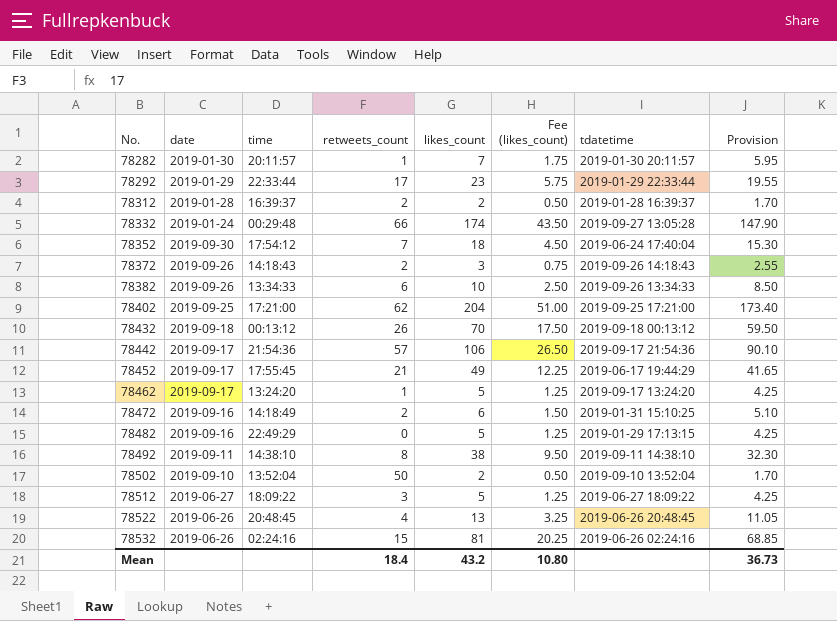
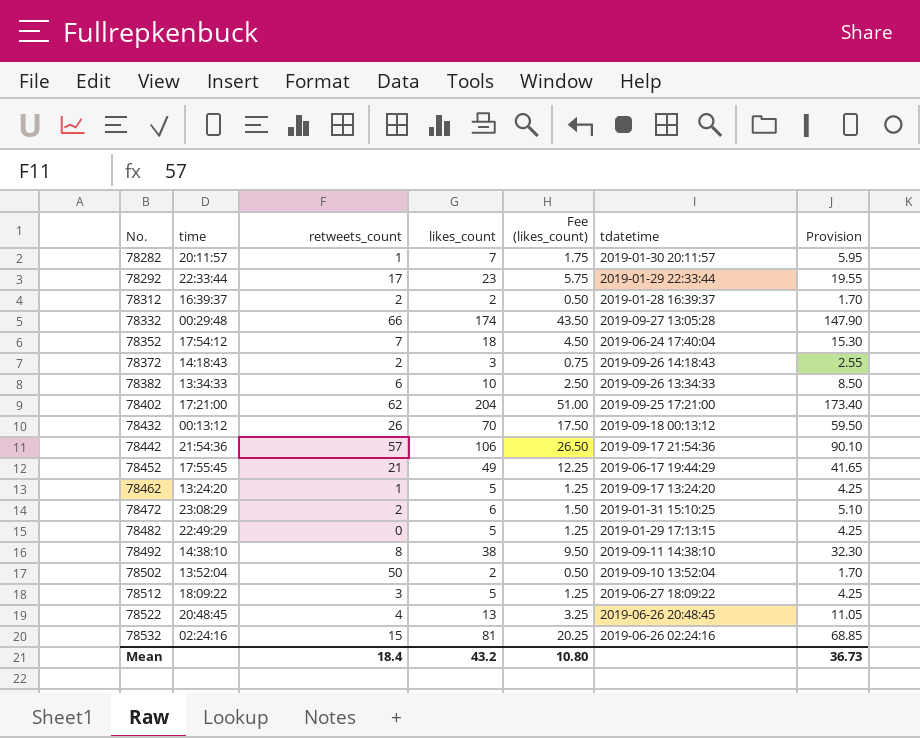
column date | position: 2 -> none
78472 | time: 14:18:49 -> 23:08:29

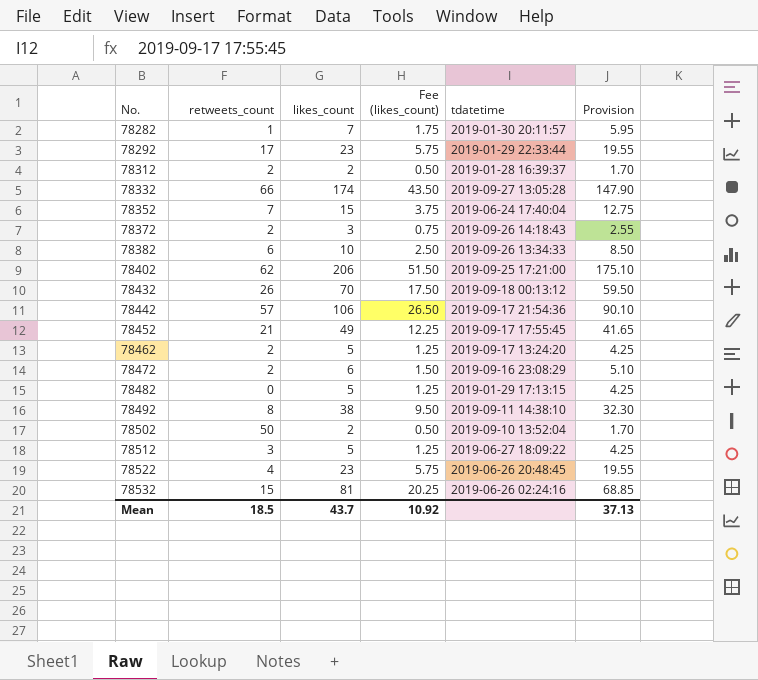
column time | position: 2 -> none
78352 | likes_count: 18 -> 15
78352 | Fee (likes_count): 4.50 -> 3.75
78352 | Provision: 15.30 -> 12.75
78402 | likes_count: 204 -> 206
78402 | Fee (likes_count): 51.00 -> 51.50
78402 | Provision: 173.40 -> 175.10
78452 | tdatetime: 2019-06-17 19:44:29 -> 2019-09-17 17:55:45
78462 | retweets_count: 1 -> 2
78472 | tdatetime: 2019-01-31 15:10:25 -> 2019-09-16 23:08:29
78522 | likes_count: 13 -> 23
78522 | Fee (likes_count): 3.25 -> 5.75
78522 | Provision: 11.05 -> 19.55
Mean | retweets_count: 18.4 -> 18.5
Mean | likes_count: 43.2 -> 43.7
Mean | Fee (likes_count): 10.80 -> 10.92
Mean | Provision: 36.73 -> 37.13

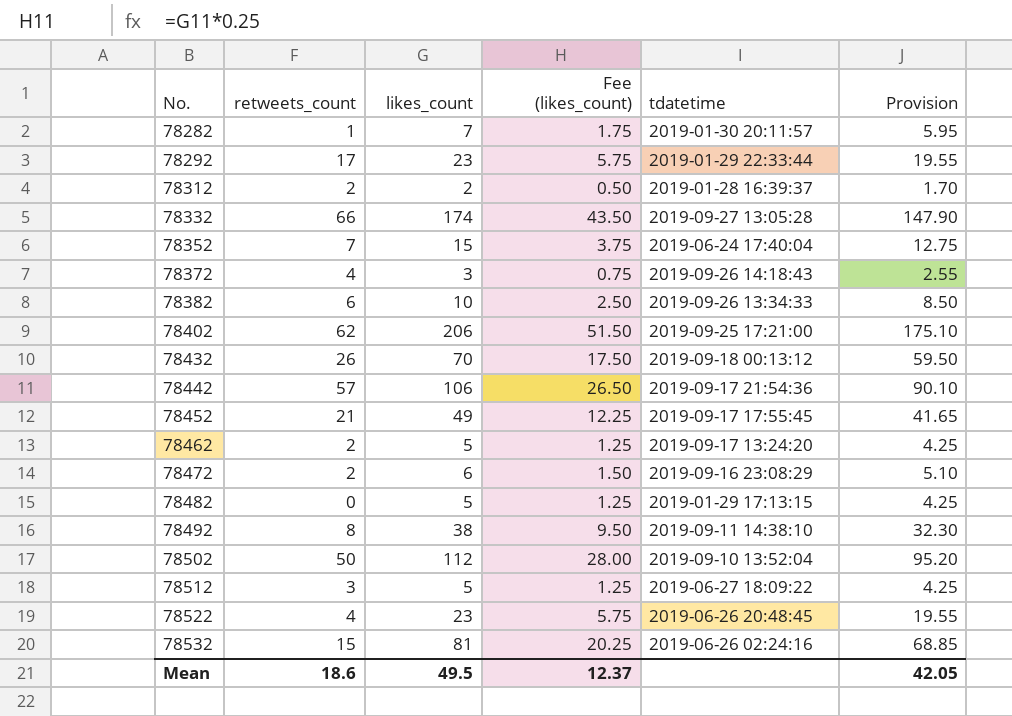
78372 | retweets_count: 2 -> 4
78502 | likes_count: 2 -> 112
78502 | Fee (likes_count): 0.50 -> 28.00
78502 | Provision: 1.70 -> 95.20
Mean | retweets_count: 18.5 -> 18.6
Mean | likes_count: 43.7 -> 49.5
Mean | Fee (likes_count): 10.92 -> 12.37
Mean | Provision: 37.13 -> 42.05

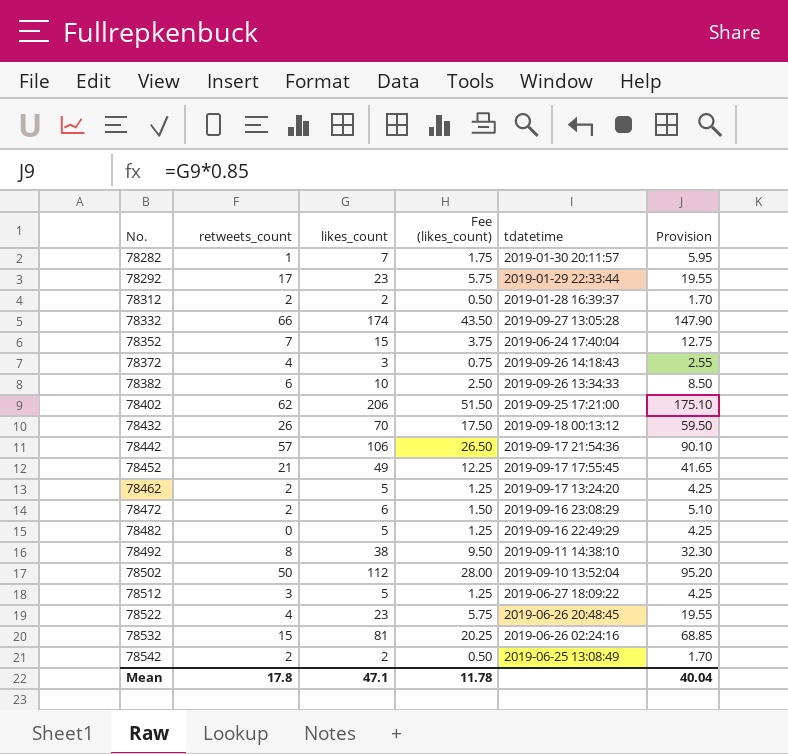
78482 | tdatetime: 2019-01-29 17:13:15 -> 2019-09-16 22:49:29
row 78542: none -> 2 | 2 | 0.50 | 2019-06-25 13:08:49 | 1.70
Mean | retweets_count: 18.6 -> 17.8
Mean | likes_count: 49.5 -> 47.1
Mean | Fee (likes_count): 12.37 -> 11.78
Mean | Provision: 42.05 -> 40.04

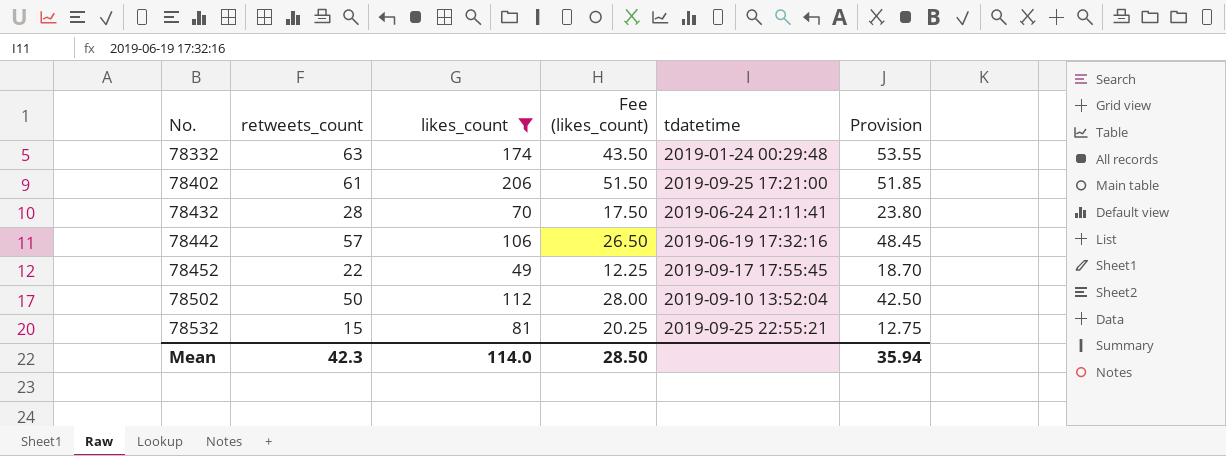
filter: none -> likes_count >= 49
column Provision | formula: [likes_count] * 0.85 -> [retweets_count] * 0.85
78332 | retweets_count: 66 -> 63
78332 | tdatetime: 2019-09-27 13:05:28 -> 2019-01-24 00:29:48
78402 | retweets_count: 62 -> 61
78432 | retweets_count: 26 -> 28
78432 | tdatetime: 2019-09-18 00:13:12 -> 2019-06-24 21:11:41
78442 | tdatetime: 2019-09-17 21:54:36 -> 2019-06-19 17:32:16
78452 | retweets_count: 21 -> 22
78532 | tdatetime: 2019-06-26 02:24:16 -> 2019-09-25 22:55:21
Mean | retweets_count: 17.8 -> 42.3
Mean | likes_count: 47.1 -> 114.0
Mean | Fee (likes_count): 11.78 -> 28.50
Mean | Provision: 40.04 -> 35.94

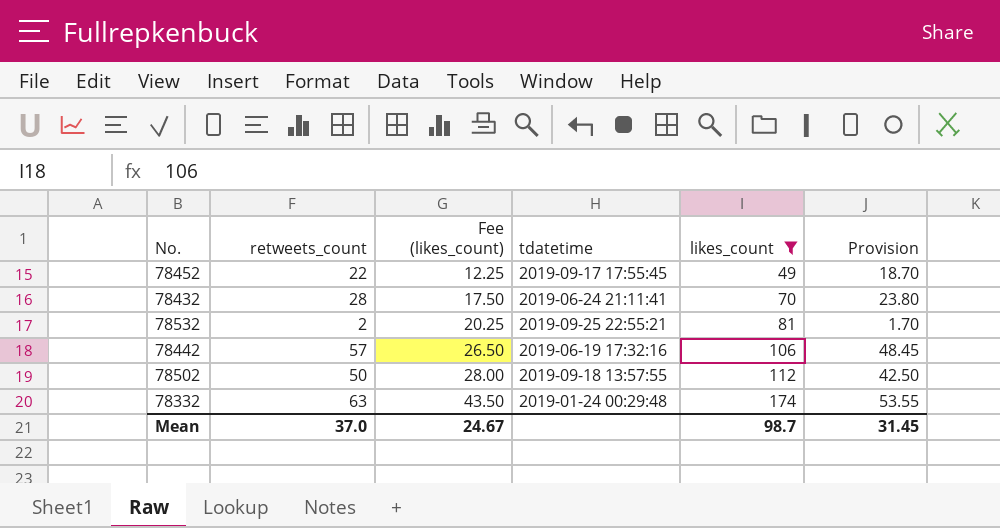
row order: No. ascending -> Fee (likes_count) ascending
column likes_count | position: 3 -> 5
row 78402: 61 | 206 | 51.50 | 2019-09-25 17:21:00 | 51.85 -> none
78532 | retweets_count: 15 -> 2
78532 | Provision: 12.75 -> 1.70
78502 | tdatetime: 2019-09-10 13:52:04 -> 2019-09-18 13:57:55
Mean | retweets_count: 42.3 -> 37.0
Mean | Fee (likes_count): 28.50 -> 24.67
Mean | likes_count: 114.0 -> 98.7
Mean | Provision: 35.94 -> 31.45

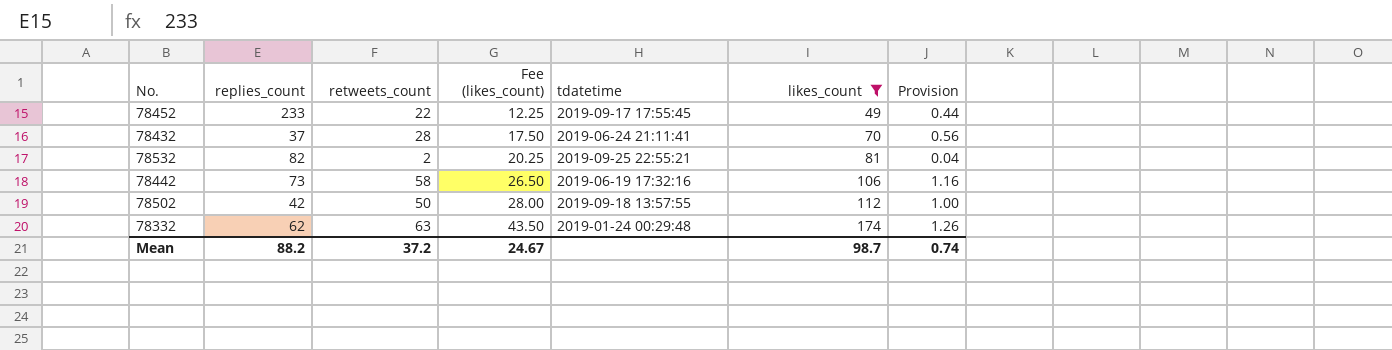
column replies_count | position: none -> 2
column Provision | formula: [retweets_count] * 0.85 -> [retweets_count] * 0.02
78442 | retweets_count: 57 -> 58
Mean | retweets_count: 37.0 -> 37.2
Mean | Provision: 31.45 -> 0.74

